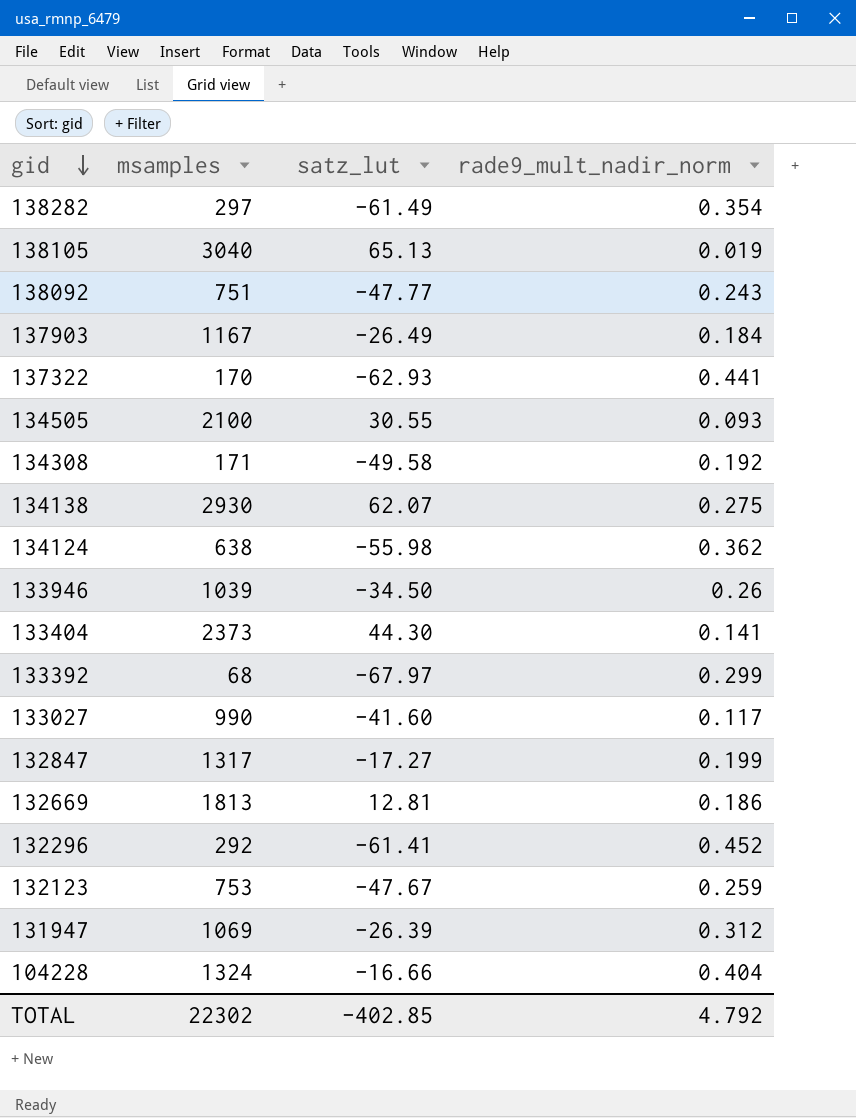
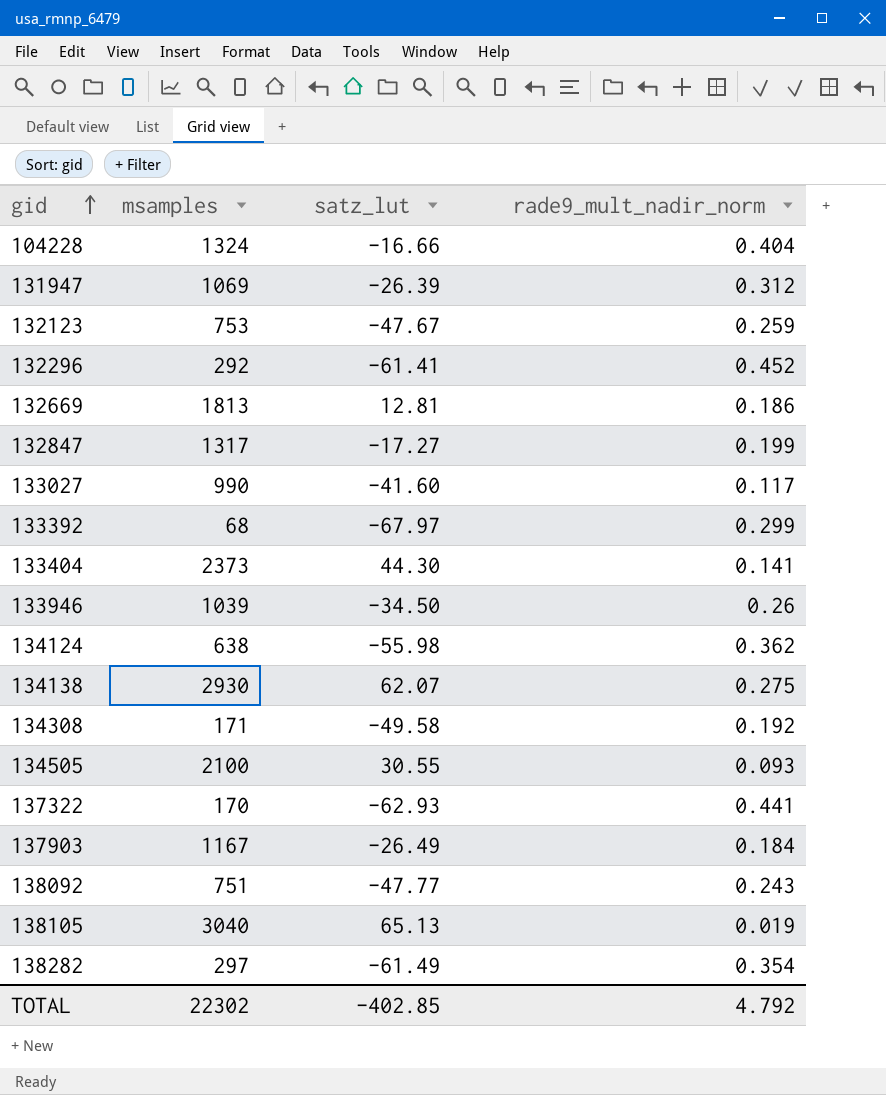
row order: gid descending -> gid ascending

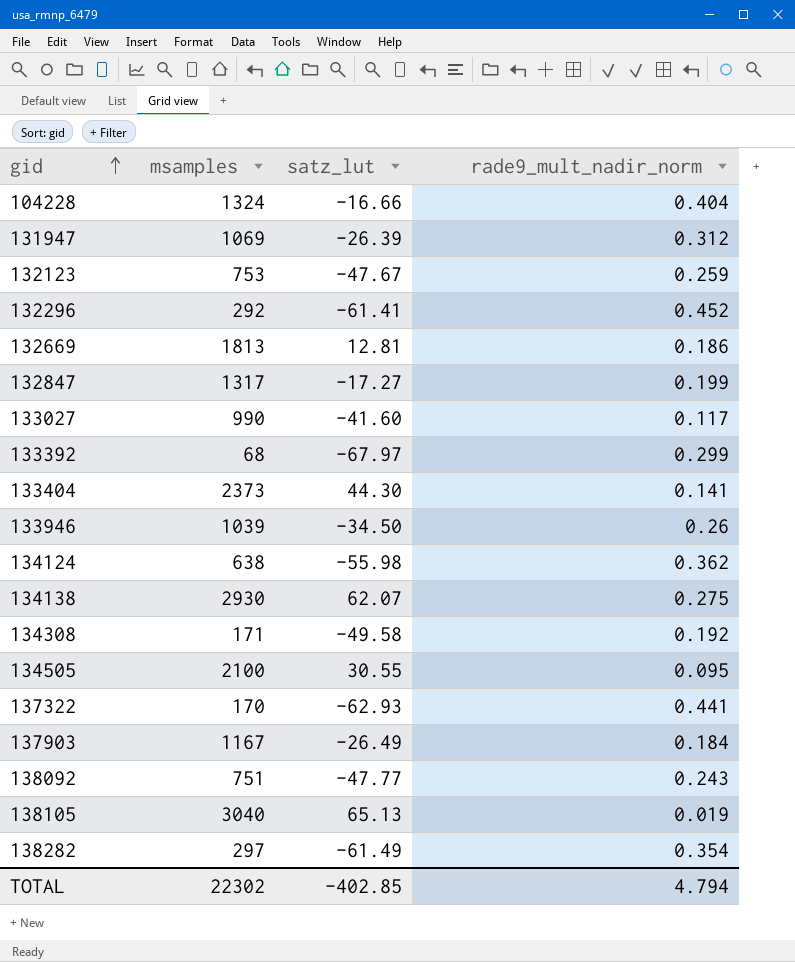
134505 | rade9_mult_nadir_norm: 0.093 -> 0.095
TOTAL | rade9_mult_nadir_norm: 4.792 -> 4.794

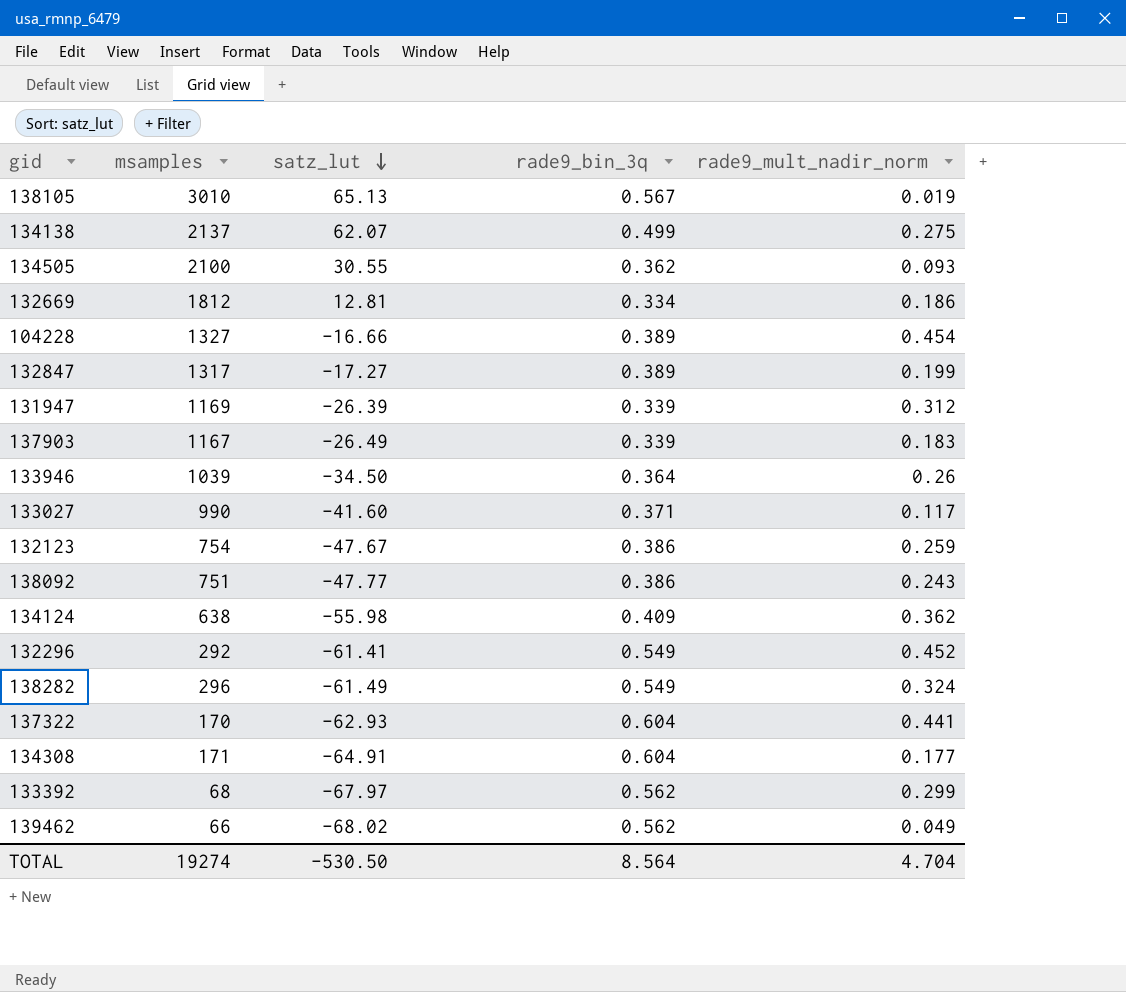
row order: gid ascending -> satz_lut descending
column rade9_bin_3q | position: none -> 4
row 133404: 2373 | 44.30 | 0.141 -> none
138105 | msamples: 3040 -> 3010
134138 | msamples: 2930 -> 2137
134505 | rade9_mult_nadir_norm: 0.095 -> 0.093
132669 | msamples: 1813 -> 1812
104228 | msamples: 1324 -> 1327
104228 | rade9_mult_nadir_norm: 0.404 -> 0.454
131947 | msamples: 1069 -> 1169
137903 | rade9_mult_nadir_norm: 0.184 -> 0.183
132123 | msamples: 753 -> 754
138282 | msamples: 297 -> 296
138282 | rade9_mult_nadir_norm: 0.354 -> 0.324
134308 | satz_lut: -49.58 -> -64.91
134308 | rade9_mult_nadir_norm: 0.192 -> 0.177
row 139462: none -> 66 | -68.02 | 0.562 | 0.049
TOTAL | msamples: 22302 -> 19274
TOTAL | satz_lut: -402.85 -> -530.50
TOTAL | rade9_mult_nadir_norm: 4.794 -> 4.704

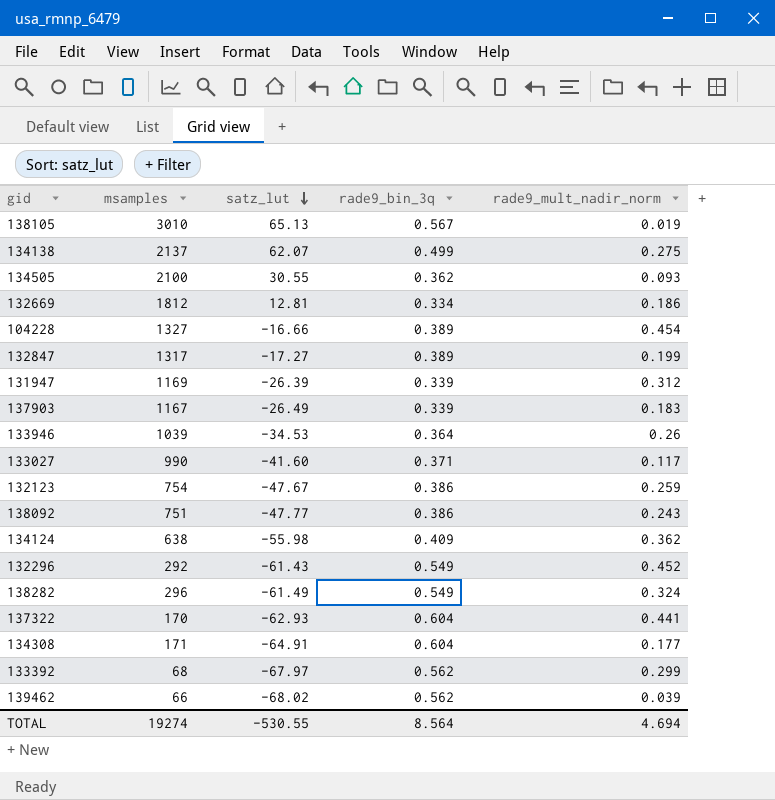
133946 | satz_lut: -34.50 -> -34.53
132296 | satz_lut: -61.41 -> -61.43
139462 | rade9_mult_nadir_norm: 0.049 -> 0.039
TOTAL | satz_lut: -530.50 -> -530.55
TOTAL | rade9_mult_nadir_norm: 4.704 -> 4.694

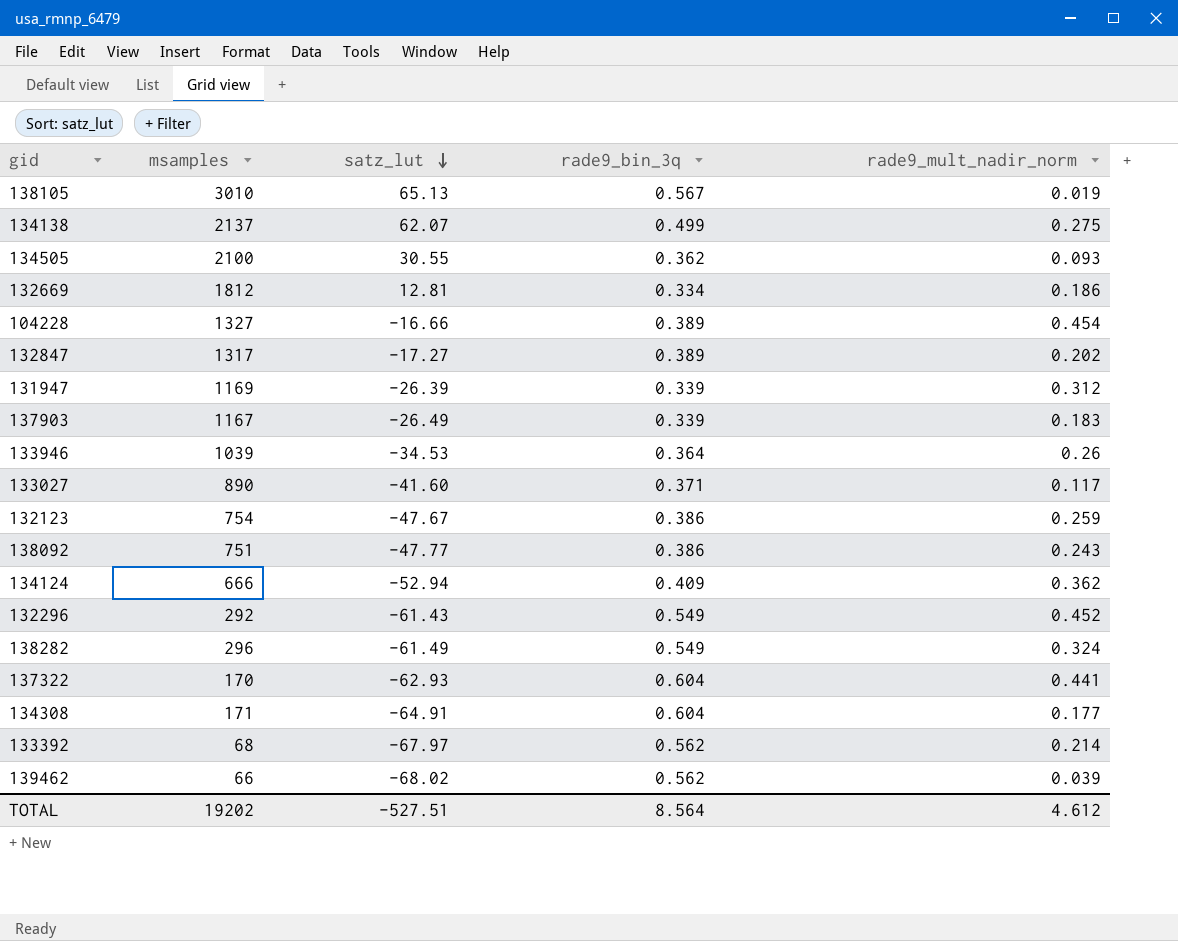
132847 | rade9_mult_nadir_norm: 0.199 -> 0.202
133027 | msamples: 990 -> 890
134124 | msamples: 638 -> 666
134124 | satz_lut: -55.98 -> -52.94
133392 | rade9_mult_nadir_norm: 0.299 -> 0.214
TOTAL | msamples: 19274 -> 19202
TOTAL | satz_lut: -530.55 -> -527.51
TOTAL | rade9_mult_nadir_norm: 4.694 -> 4.612

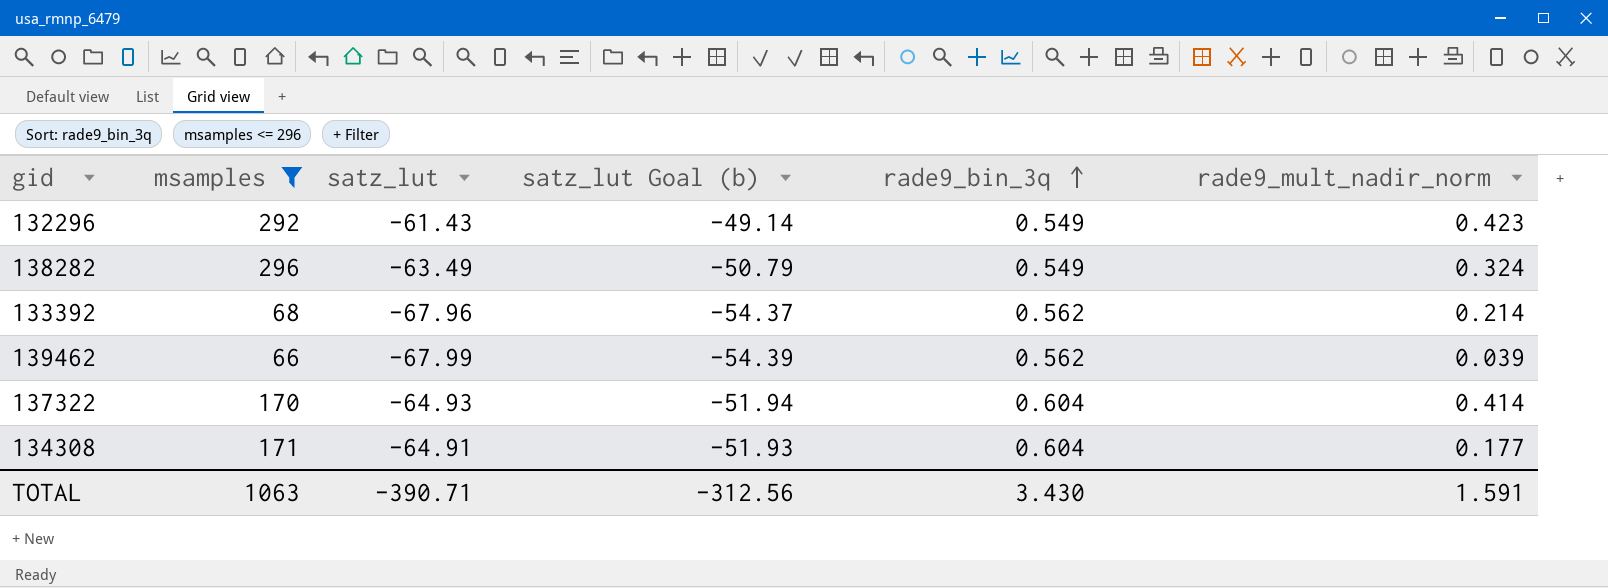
filter: none -> msamples <= 296
row order: satz_lut descending -> rade9_bin_3q ascending
column satz_lut Goal (b) | formula: none -> [satz_lut] * 0.8
132296 | rade9_mult_nadir_norm: 0.452 -> 0.423
138282 | satz_lut: -61.49 -> -63.49
133392 | satz_lut: -67.97 -> -67.96
139462 | satz_lut: -68.02 -> -67.99
137322 | satz_lut: -62.93 -> -64.93
137322 | rade9_mult_nadir_norm: 0.441 -> 0.414
TOTAL | msamples: 19202 -> 1063
TOTAL | satz_lut: -527.51 -> -390.71
TOTAL | rade9_bin_3q: 8.564 -> 3.430
TOTAL | rade9_mult_nadir_norm: 4.612 -> 1.591

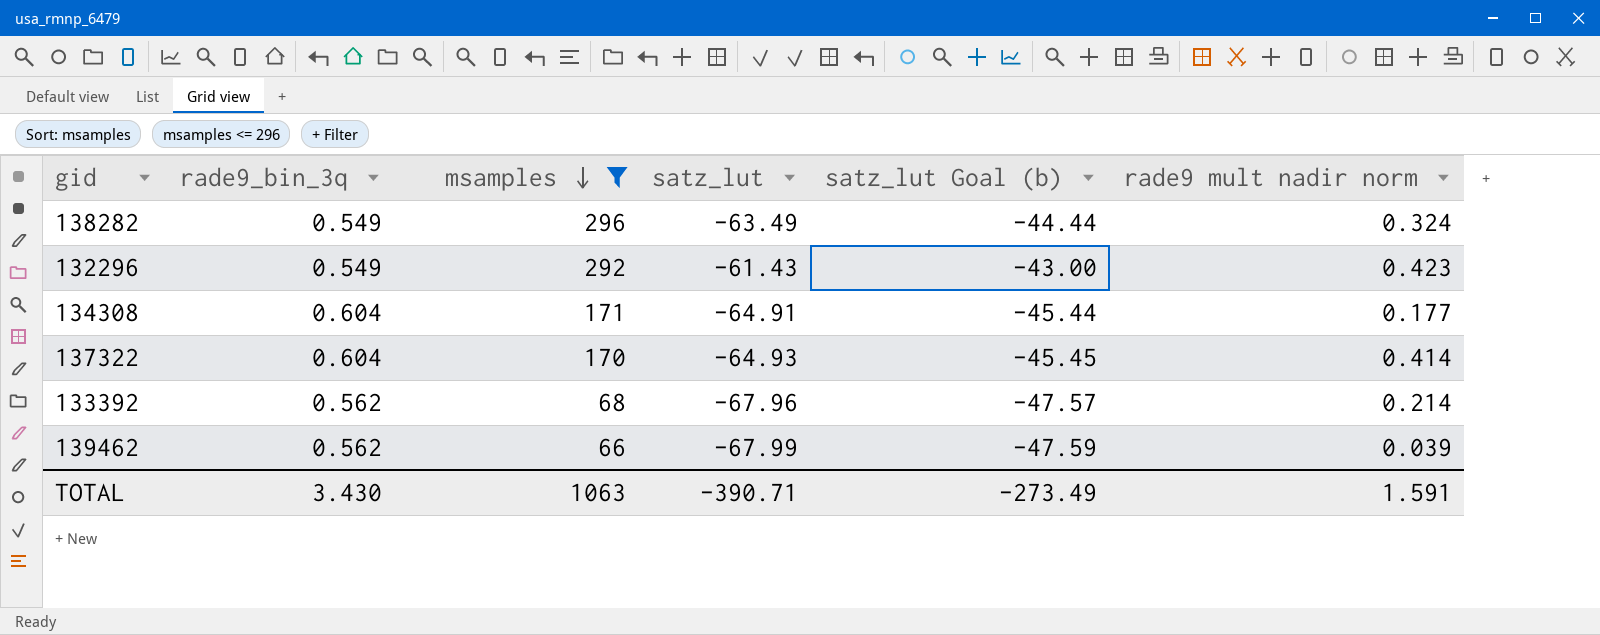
row order: rade9_bin_3q ascending -> msamples descending
column rade9_bin_3q | position: 5 -> 2
column satz_lut Goal (b) | formula: [satz_lut] * 0.8 -> [satz_lut] * 0.7
column name: rade9_mult_nadir_norm -> rade9 mult nadir norm
TOTAL | satz_lut Goal (b): -312.56 -> -273.49

